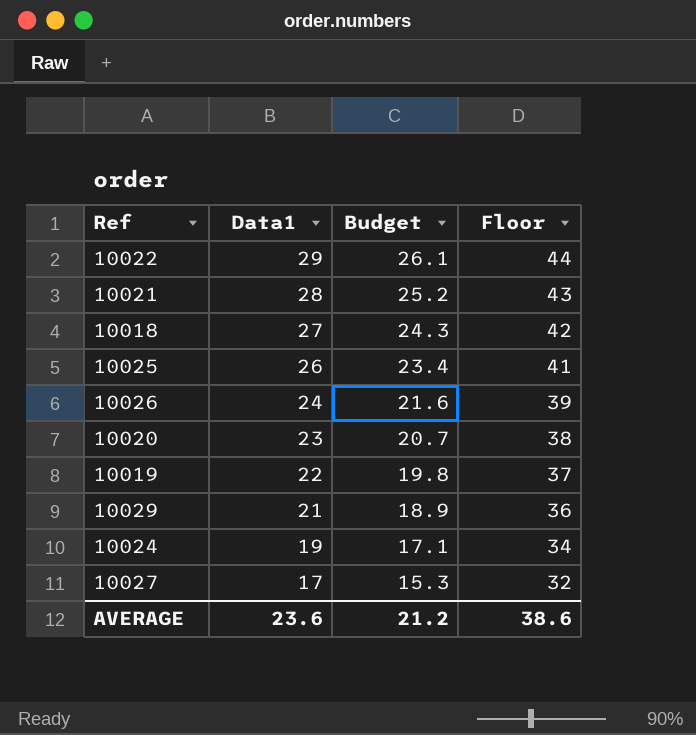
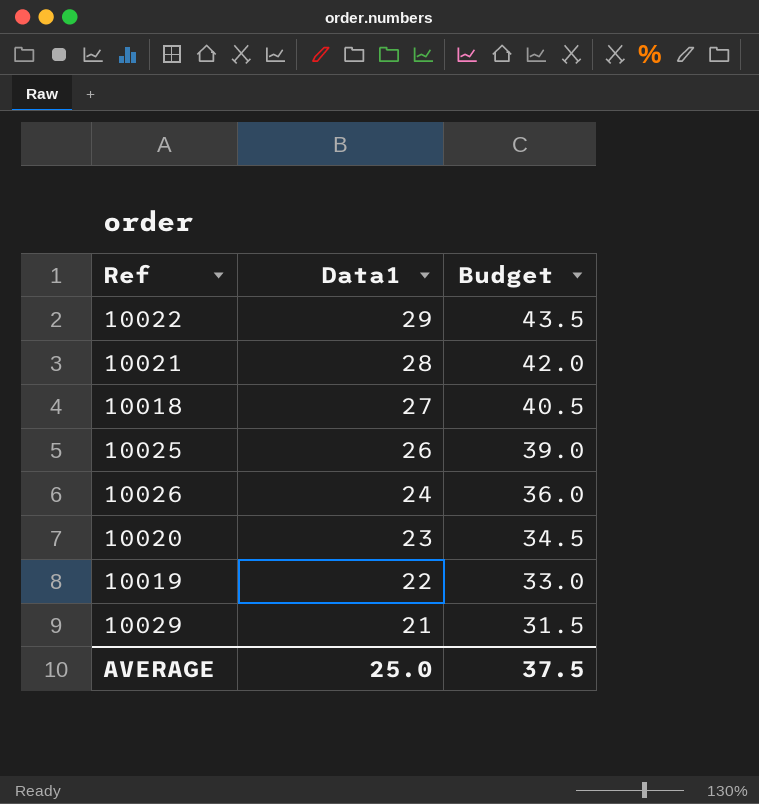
column Floor | formula: [Data1] + 15 -> none
column Budget | formula: [Data1] * 0.9 -> [Data1] * 1.5
row 10024: 19 | 17.1 | 34 -> none
row 10027: 17 | 15.3 | 32 -> none
AVERAGE | Data1: 23.6 -> 25.0
AVERAGE | Budget: 21.2 -> 37.5

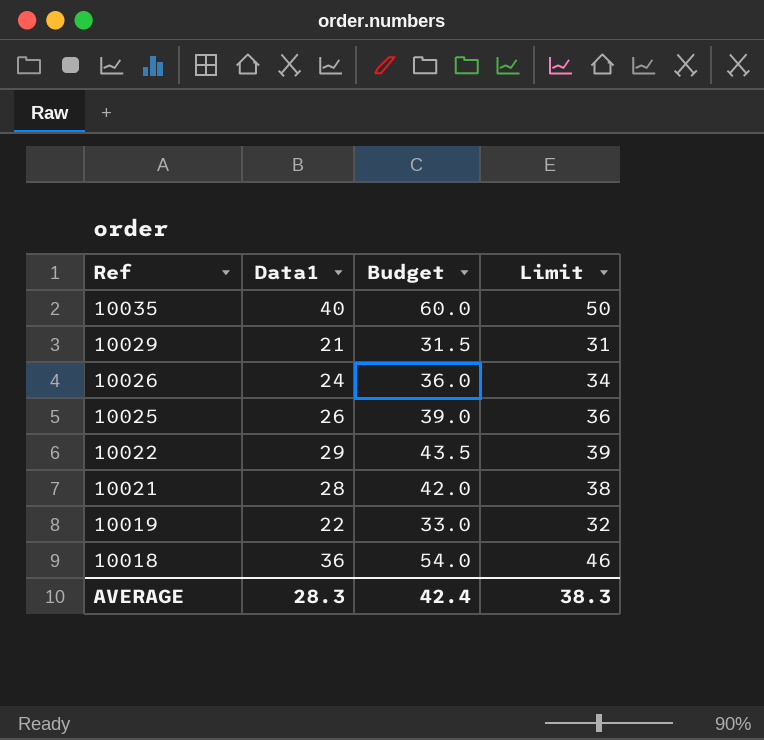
row order: Data1 descending -> Ref descending
column Limit | formula: none -> [Data1] + 10
row 10020: 23 | 34.5 -> none
row 10035: none -> 40 | 60.0 | 50
10018 | Data1: 27 -> 36
10018 | Budget: 40.5 -> 54.0
AVERAGE | Data1: 25.0 -> 28.3
AVERAGE | Budget: 37.5 -> 42.4

